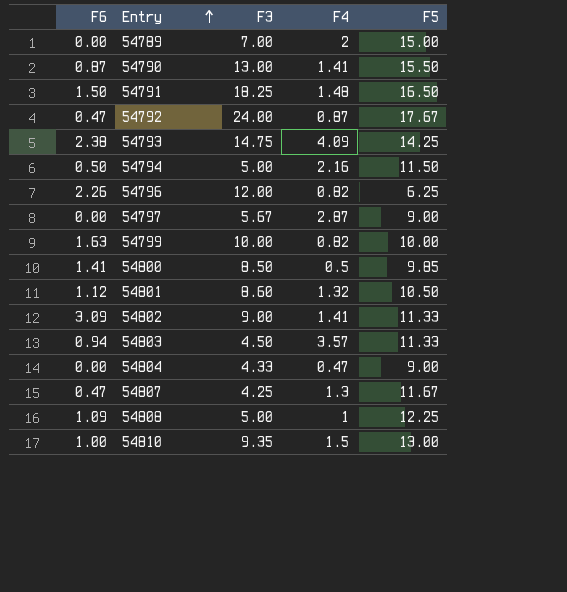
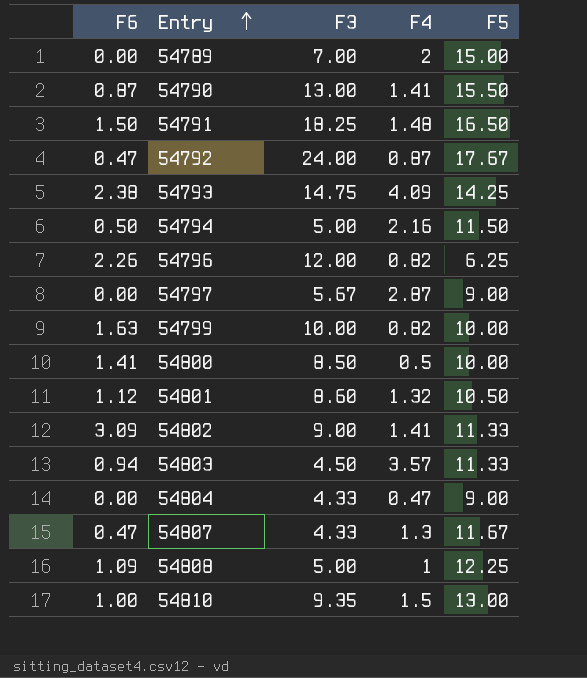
54800 | F5: 9.85 -> 10.00
54807 | F3: 4.25 -> 4.33

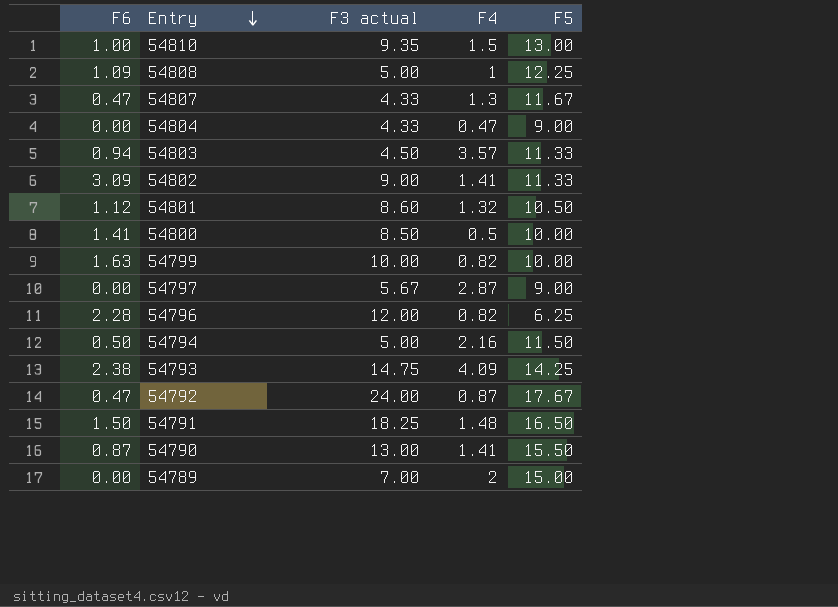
row order: Entry ascending -> Entry descending
column name: F3 -> F3 actual
54796 | F6: 2.26 -> 2.28

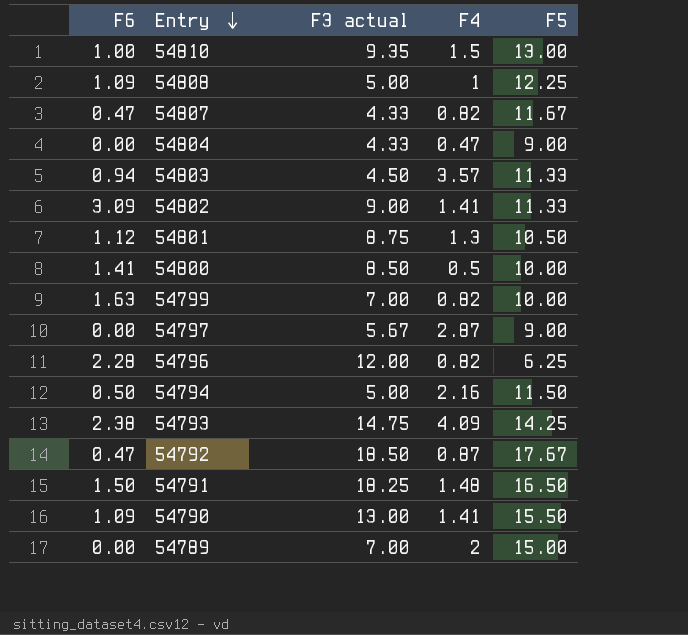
54807 | F4: 1.3 -> 0.82
54801 | F3 actual: 8.60 -> 8.75
54801 | F4: 1.32 -> 1.3
54799 | F3 actual: 10.00 -> 7.00
54792 | F3 actual: 24.00 -> 18.50
54790 | F6: 0.87 -> 1.09

